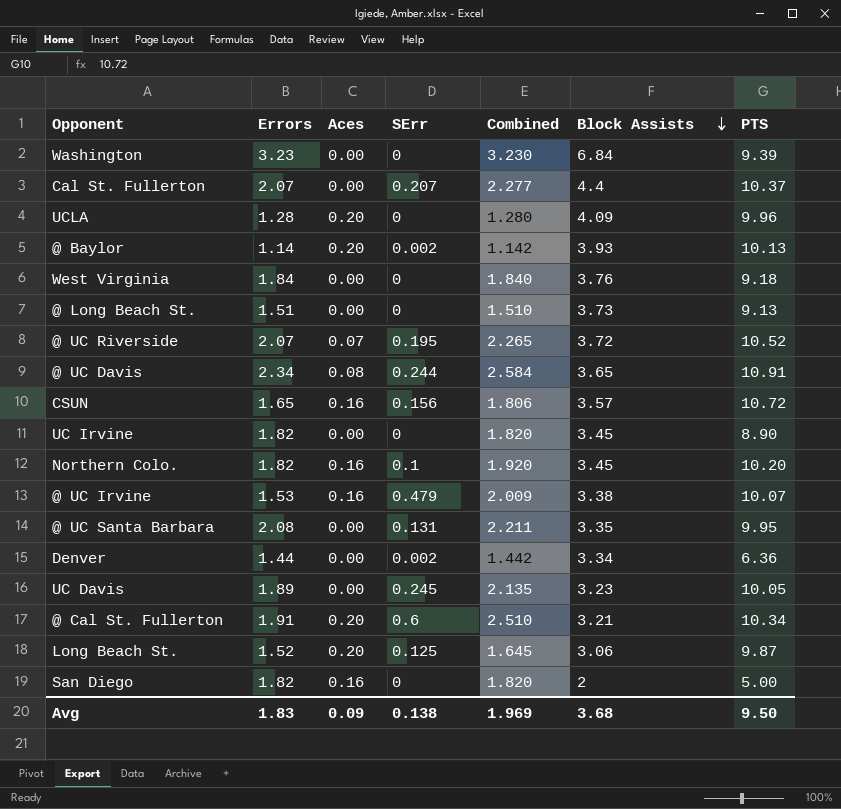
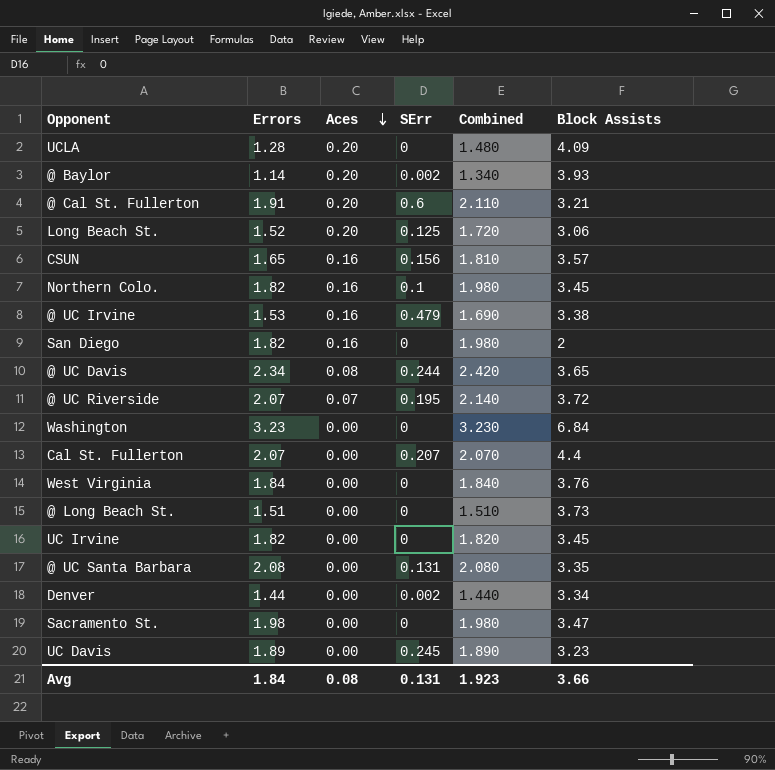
row order: Block Assists descending -> Aces descending
column PTS | position: 7 -> none
column Combined | formula: [Errors] + [SErr] -> [Errors] + [Aces]
row Sacramento St.: none -> 1.98 | 0.00 | 0 | 1.980 | 3.47
Avg | Errors: 1.83 -> 1.84
Avg | Aces: 0.09 -> 0.08
Avg | SErr: 0.138 -> 0.131
Avg | Combined: 1.969 -> 1.923
Avg | Block Assists: 3.68 -> 3.66

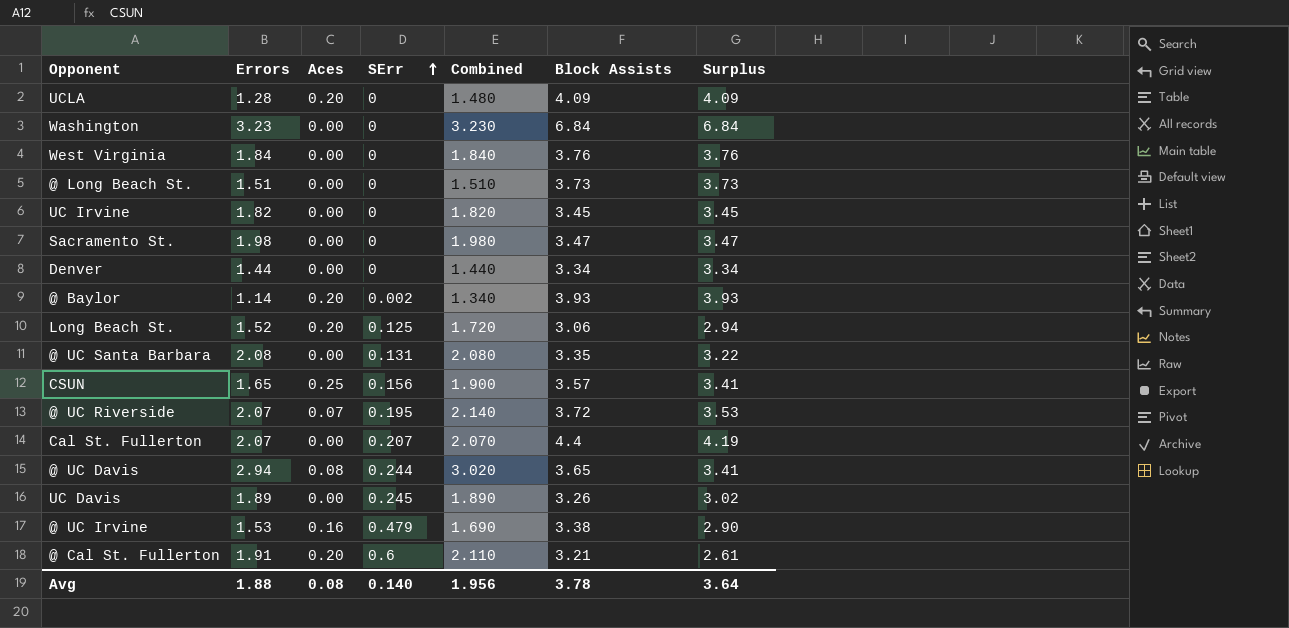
row order: Aces descending -> SErr ascending
column Surplus | formula: none -> [Block Assists] - [SErr]
row Northern Colo.: 1.82 | 0.16 | 0.1 | 1.980 | 3.45 -> none
row San Diego: 1.82 | 0.16 | 0 | 1.980 | 2 -> none
Denver | SErr: 0.002 -> 0
CSUN | Aces: 0.16 -> 0.25
CSUN | Combined: 1.810 -> 1.900
@ UC Davis | Errors: 2.34 -> 2.94
@ UC Davis | Combined: 2.420 -> 3.020
UC Davis | Block Assists: 3.23 -> 3.26
Avg | Errors: 1.84 -> 1.88
Avg | SErr: 0.131 -> 0.140
Avg | Combined: 1.923 -> 1.956
Avg | Block Assists: 3.66 -> 3.78

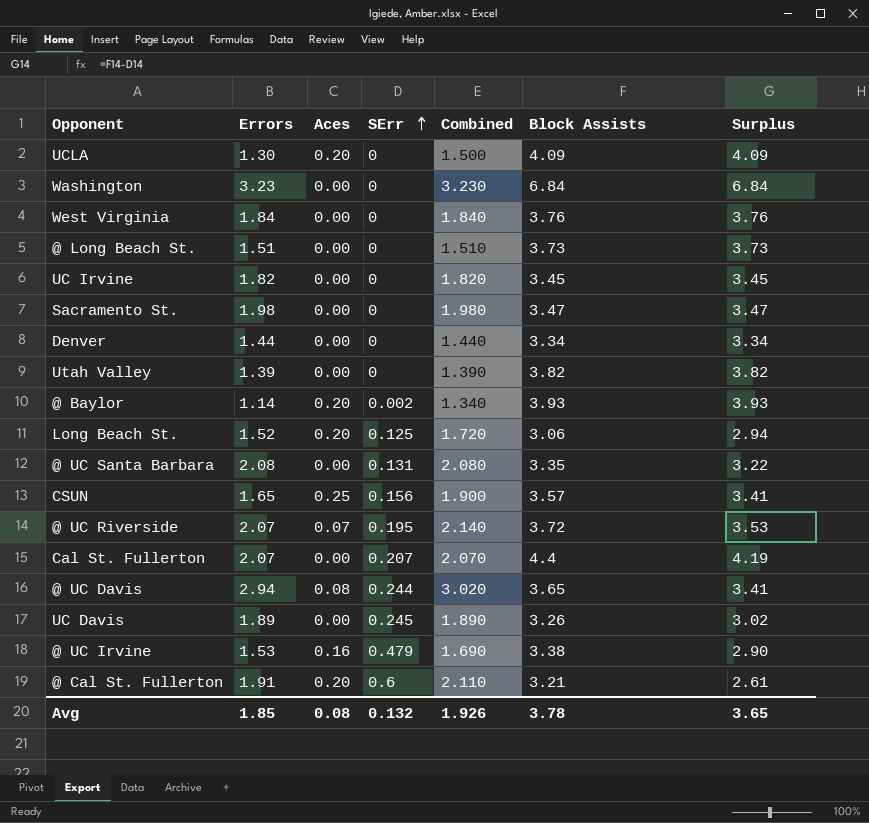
UCLA | Errors: 1.28 -> 1.30
UCLA | Combined: 1.480 -> 1.500
row Utah Valley: none -> 1.39 | 0.00 | 0 | 1.390 | 3.82 | 3.82
Avg | Errors: 1.88 -> 1.85
Avg | SErr: 0.140 -> 0.132
Avg | Combined: 1.956 -> 1.926
Avg | Surplus: 3.64 -> 3.65

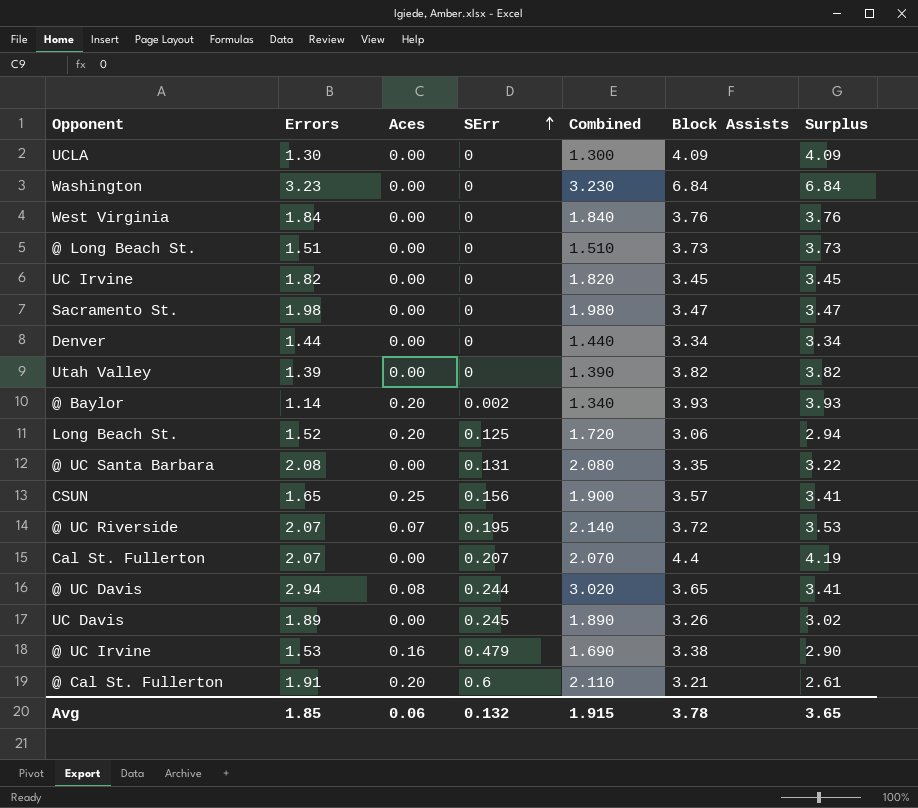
UCLA | Aces: 0.20 -> 0.00
UCLA | Combined: 1.500 -> 1.300
Avg | Aces: 0.08 -> 0.06
Avg | Combined: 1.926 -> 1.915

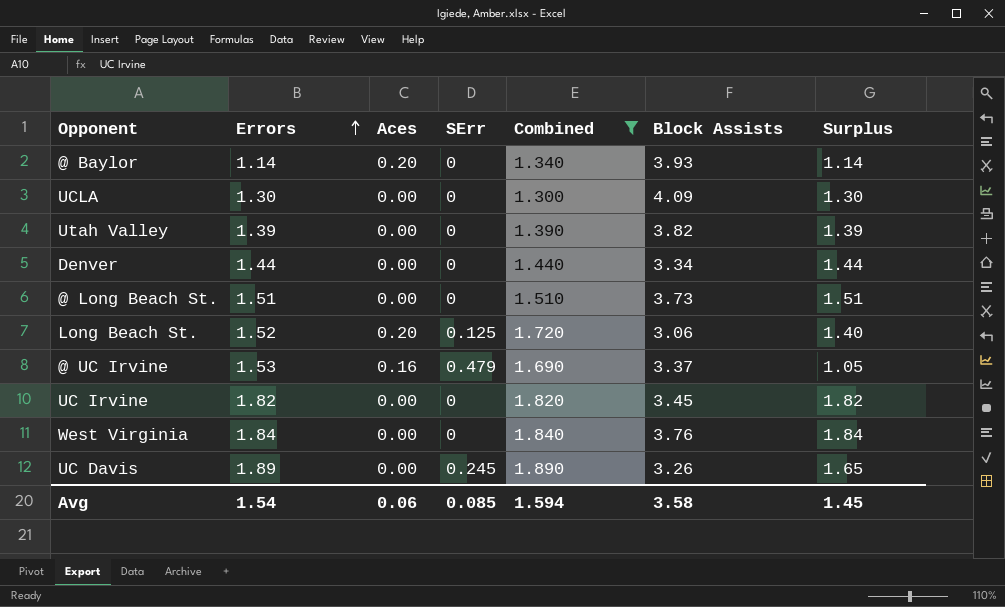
filter: none -> Combined <= 1.890
row order: SErr ascending -> Errors ascending
column Surplus | formula: [Block Assists] - [SErr] -> [Errors] - [SErr]
@ Baylor | SErr: 0.002 -> 0
@ UC Irvine | Block Assists: 3.38 -> 3.37
Avg | Errors: 1.85 -> 1.54
Avg | SErr: 0.132 -> 0.085
Avg | Combined: 1.915 -> 1.594
Avg | Block Assists: 3.78 -> 3.58
Avg | Surplus: 3.65 -> 1.45

